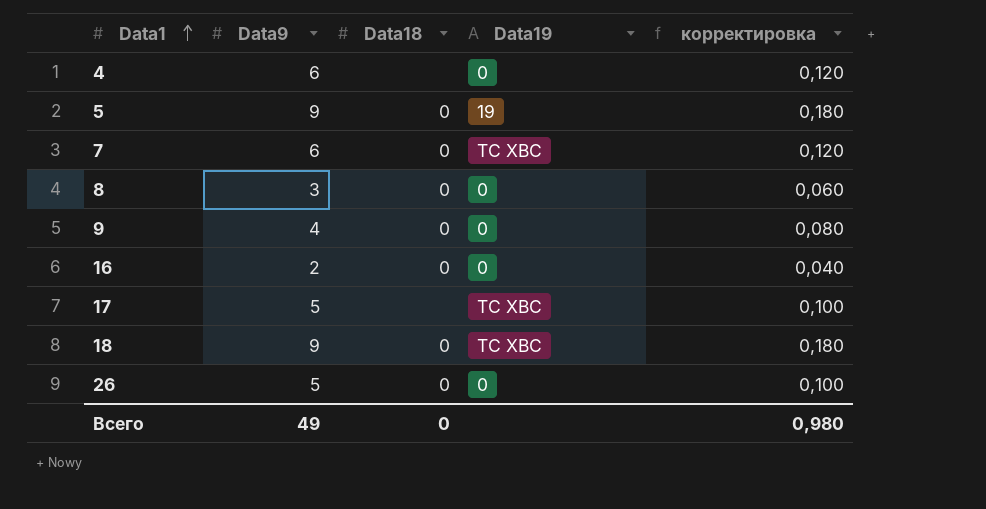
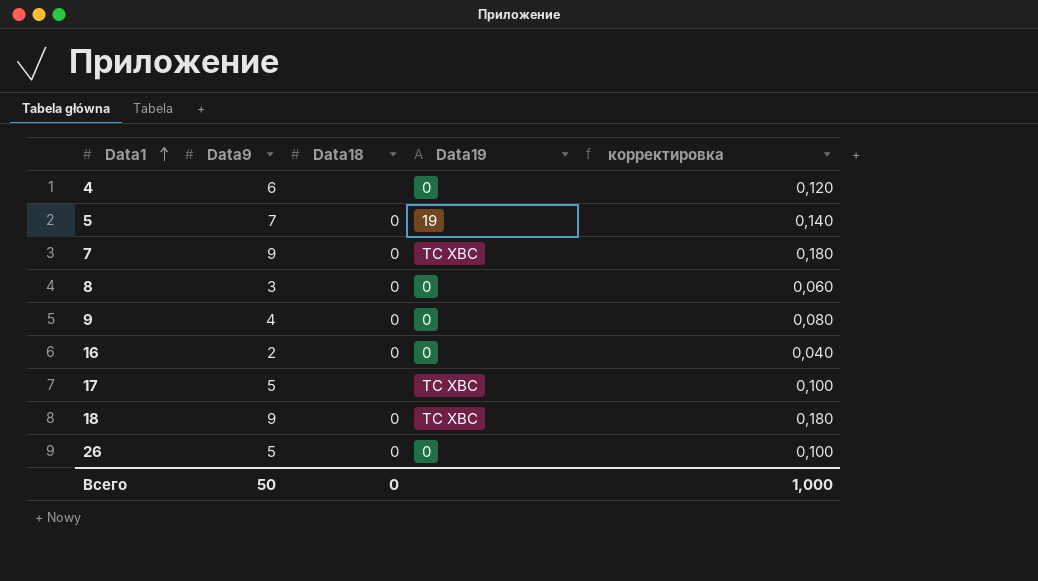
5 | Data9: 9 -> 7
5 | корректировка: 0,180 -> 0,140
7 | Data9: 6 -> 9
7 | корректировка: 0,120 -> 0,180
Всего | Data9: 49 -> 50
Всего | корректировка: 0,980 -> 1,000

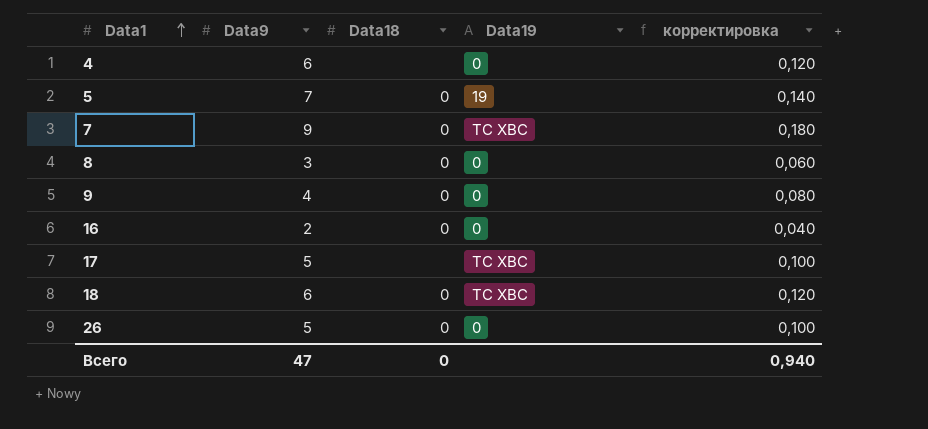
18 | Data9: 9 -> 6
18 | корректировка: 0,180 -> 0,120
Всего | Data9: 50 -> 47
Всего | корректировка: 1,000 -> 0,940

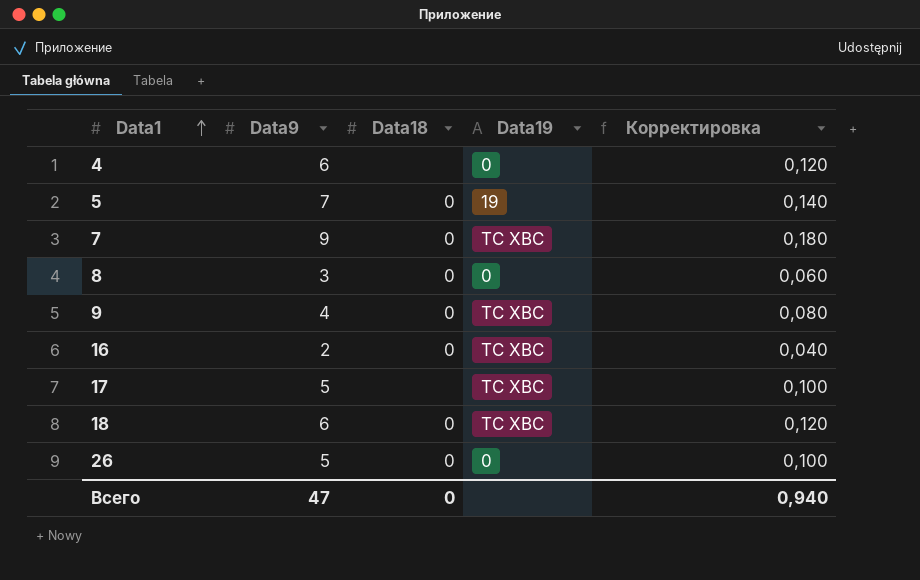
column name: корректировка -> Корректировка
9 | Data19: 0 -> ТС ХВС
16 | Data19: 0 -> ТС ХВС

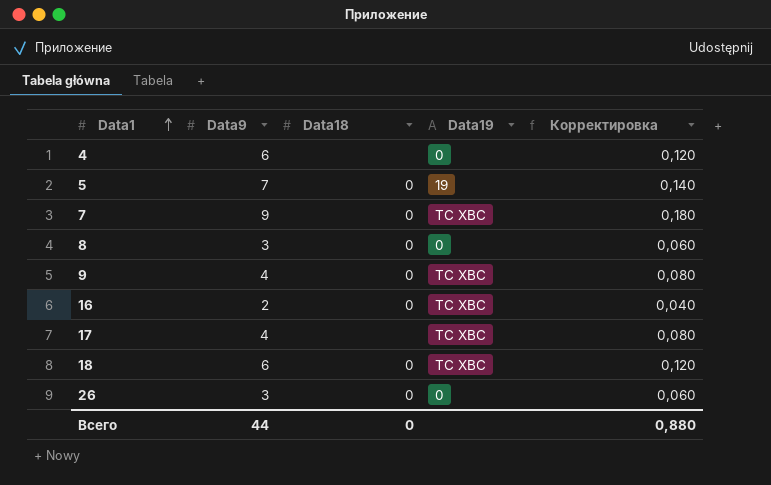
17 | Data9: 5 -> 4
17 | Корректировка: 0,100 -> 0,080
26 | Data9: 5 -> 3
26 | Корректировка: 0,100 -> 0,060
Всего | Data9: 47 -> 44
Всего | Корректировка: 0,940 -> 0,880

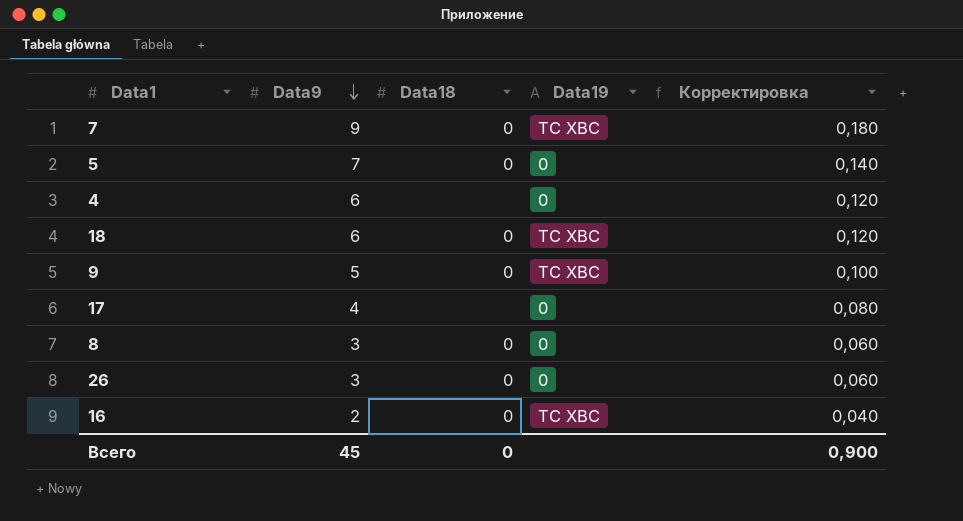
row order: Data1 ascending -> Data9 descending
5 | Data19: 19 -> 0
9 | Data9: 4 -> 5
9 | Корректировка: 0,080 -> 0,100
17 | Data19: ТС ХВС -> 0
Всего | Data9: 44 -> 45
Всего | Корректировка: 0,880 -> 0,900

